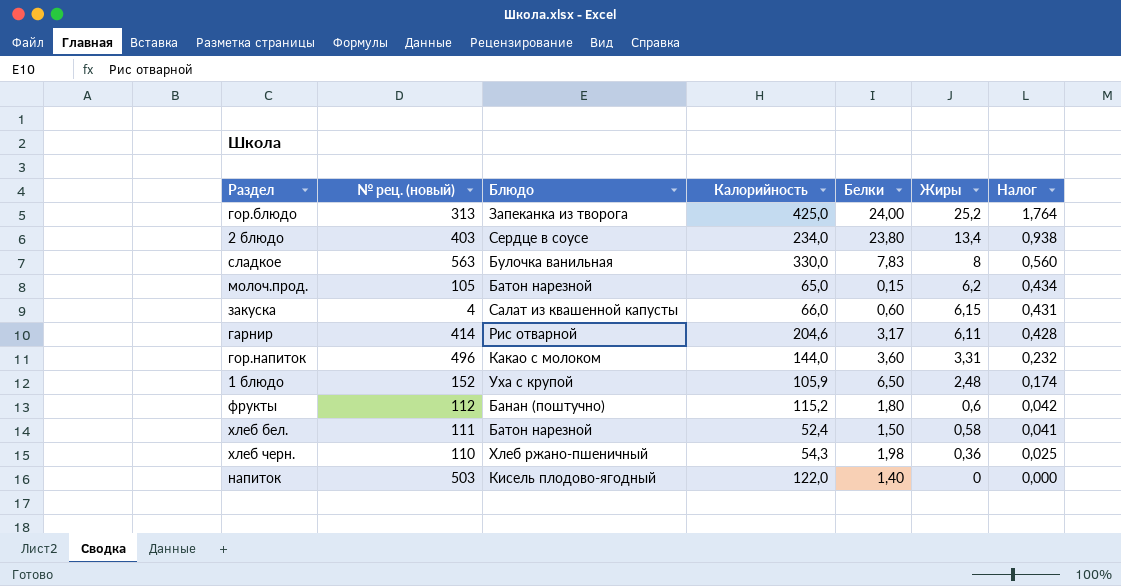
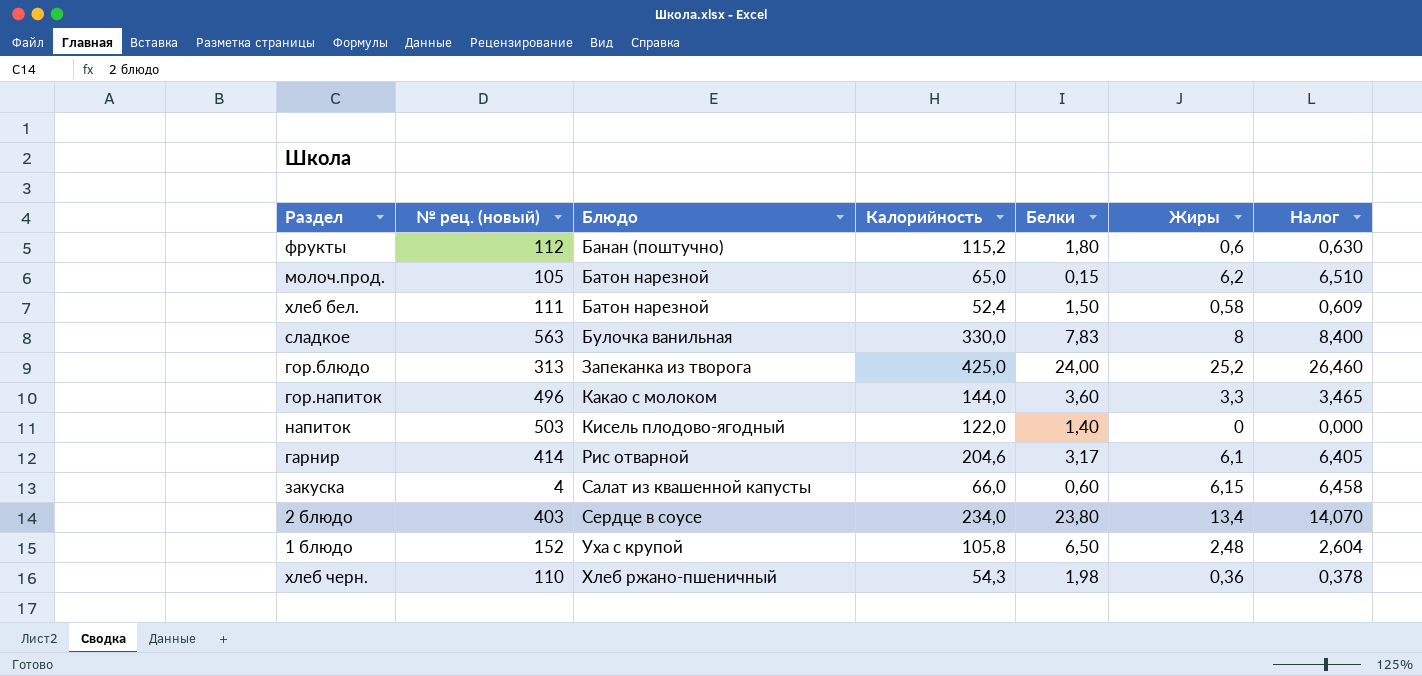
row order: Жиры descending -> Блюдо ascending
column Налог | formula: [Жиры] * 0,07 -> [Жиры] * 1,05
гор.напиток | Жиры: 3,31 -> 3,3
гарнир | Жиры: 6,11 -> 6,1
1 блюдо | Калорийность: 105,9 -> 105,8

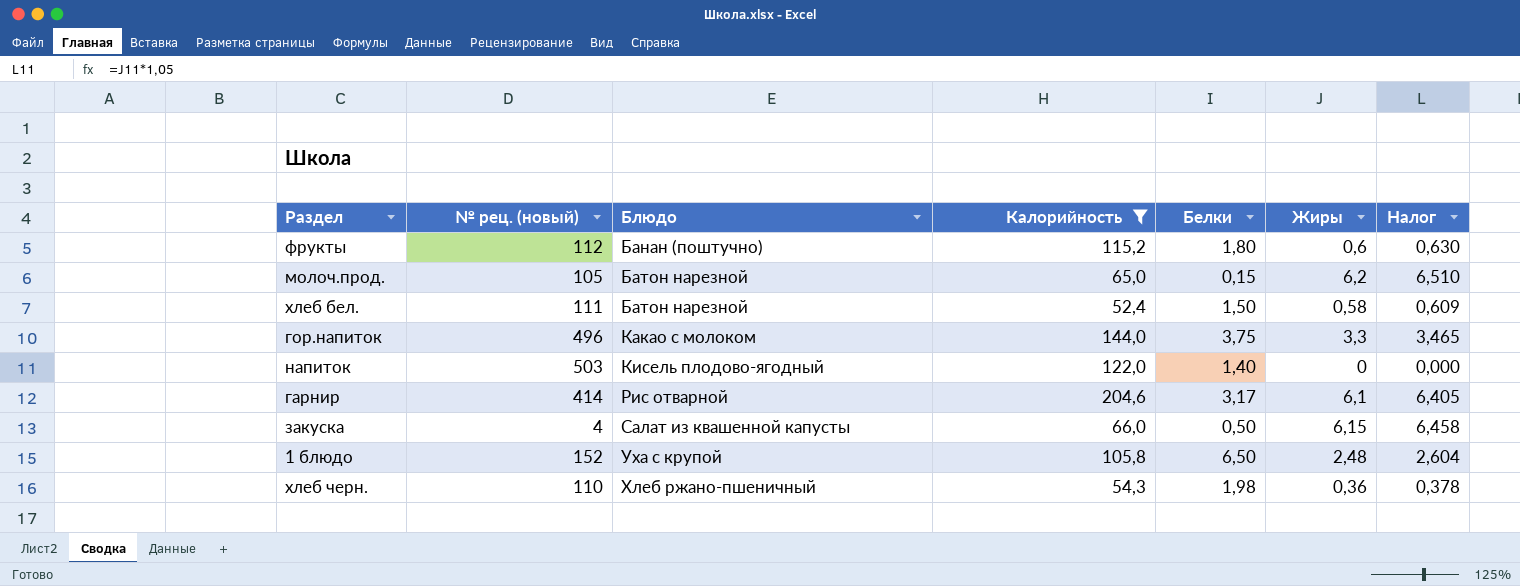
filter: none -> Калорийность <= 204,6
гор.напиток | Белки: 3,60 -> 3,75
закуска | Белки: 0,60 -> 0,50

